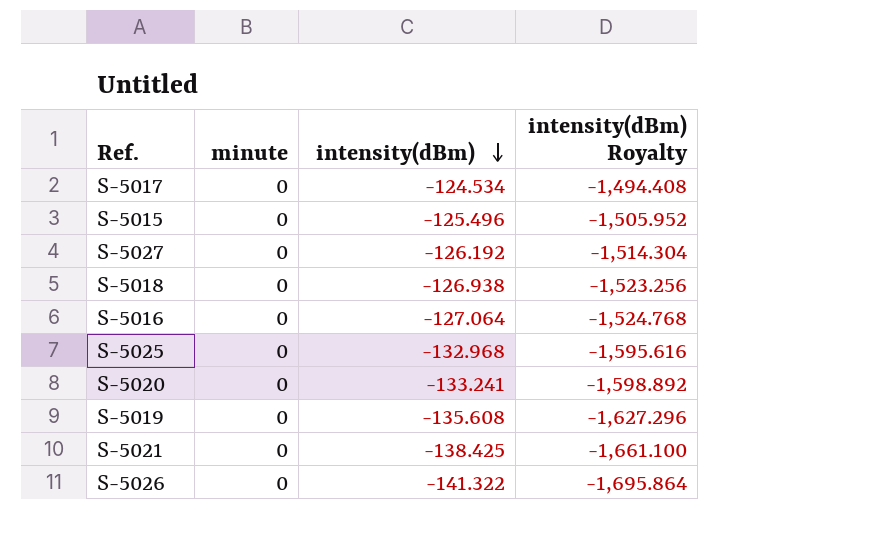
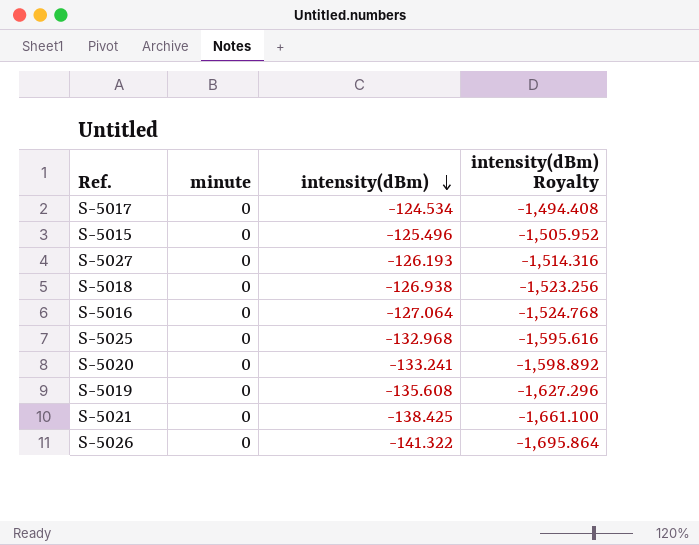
S-5027 | intensity(dBm): -126.192 -> -126.193
S-5027 | intensity(dBm) Royalty: -1,514.304 -> -1,514.316

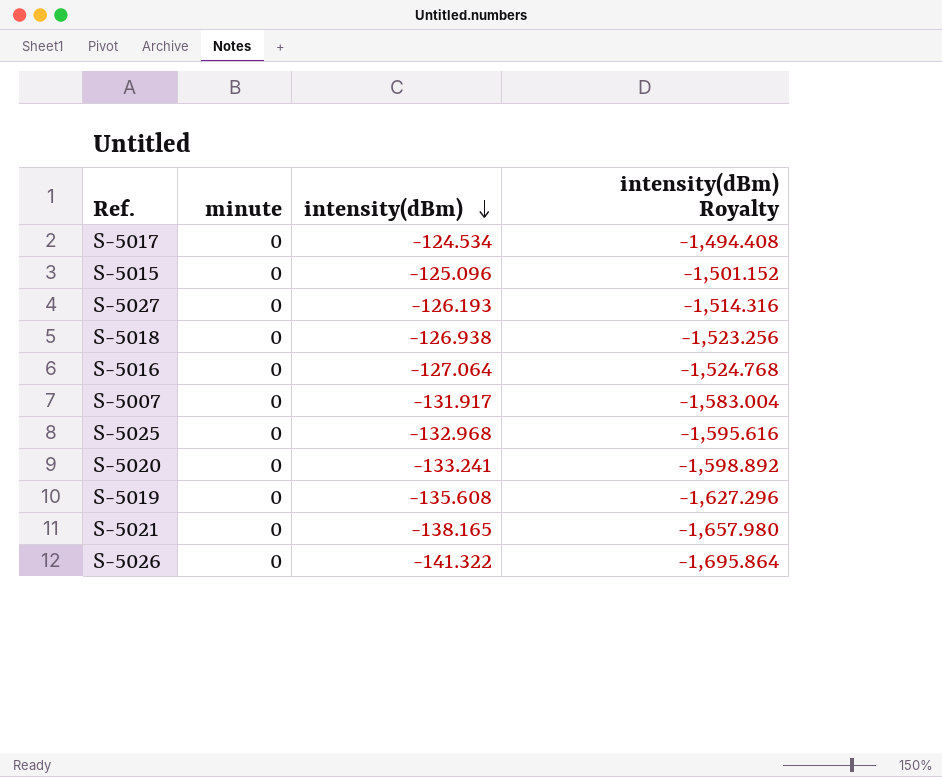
S-5015 | intensity(dBm): -125.496 -> -125.096
S-5015 | intensity(dBm) Royalty: -1,505.952 -> -1,501.152
row S-5007: none -> 0 | -131.917 | -1,583.004
S-5021 | intensity(dBm): -138.425 -> -138.165
S-5021 | intensity(dBm) Royalty: -1,661.100 -> -1,657.980

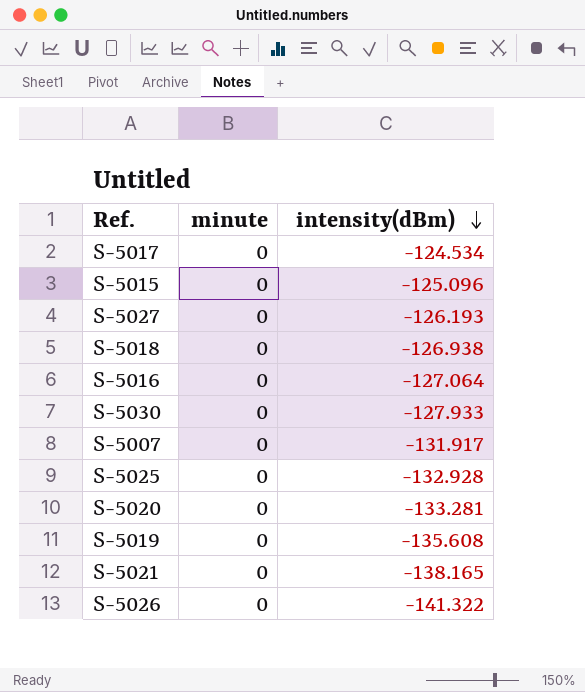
column intensity(dBm) Royalty | formula: [intensity(dBm)] * 12 -> none
row S-5030: none -> 0 | -127.933
S-5025 | intensity(dBm): -132.968 -> -132.928
S-5020 | intensity(dBm): -133.241 -> -133.281

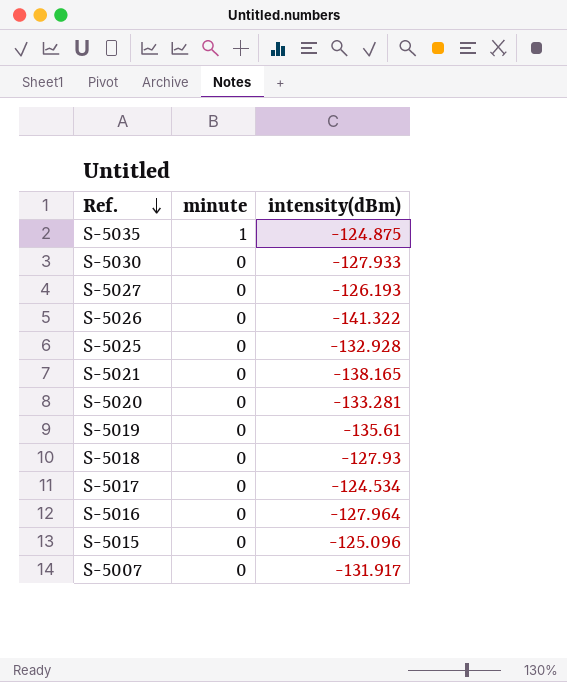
row order: intensity(dBm) descending -> Ref. descending
row S-5035: none -> 1 | -124.875
S-5019 | intensity(dBm): -135.608 -> -135.61
S-5018 | intensity(dBm): -126.938 -> -127.93
S-5016 | intensity(dBm): -127.064 -> -127.964

